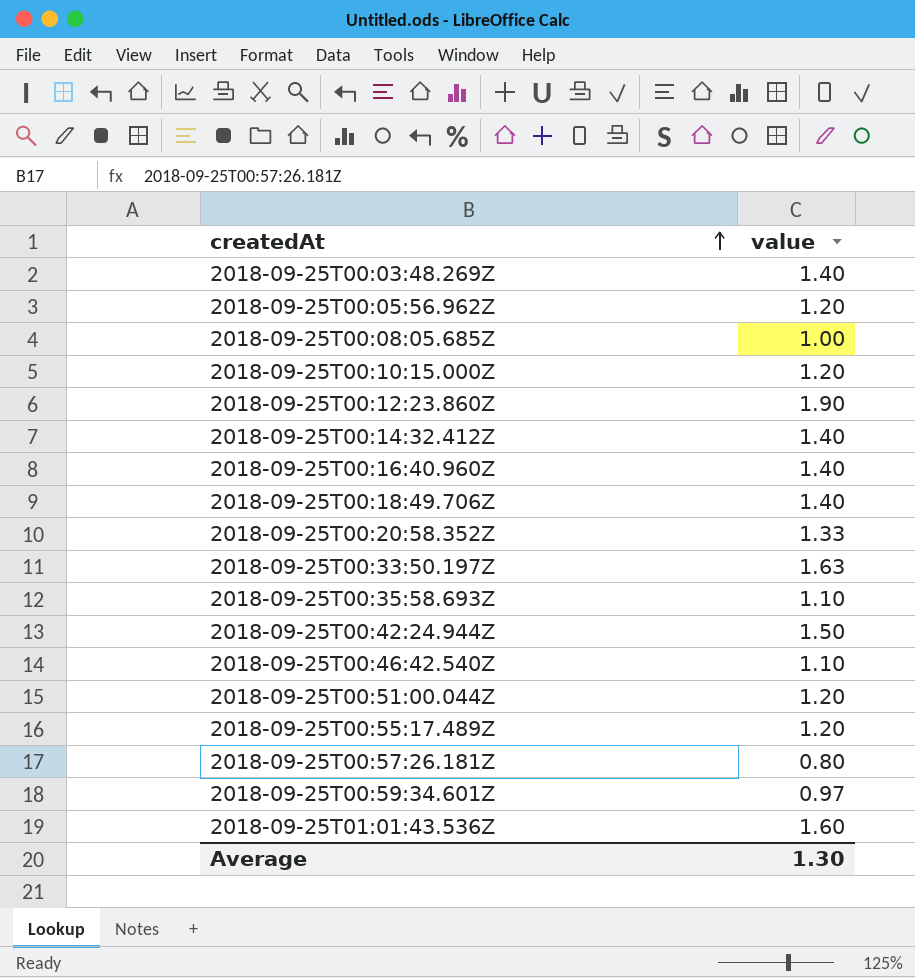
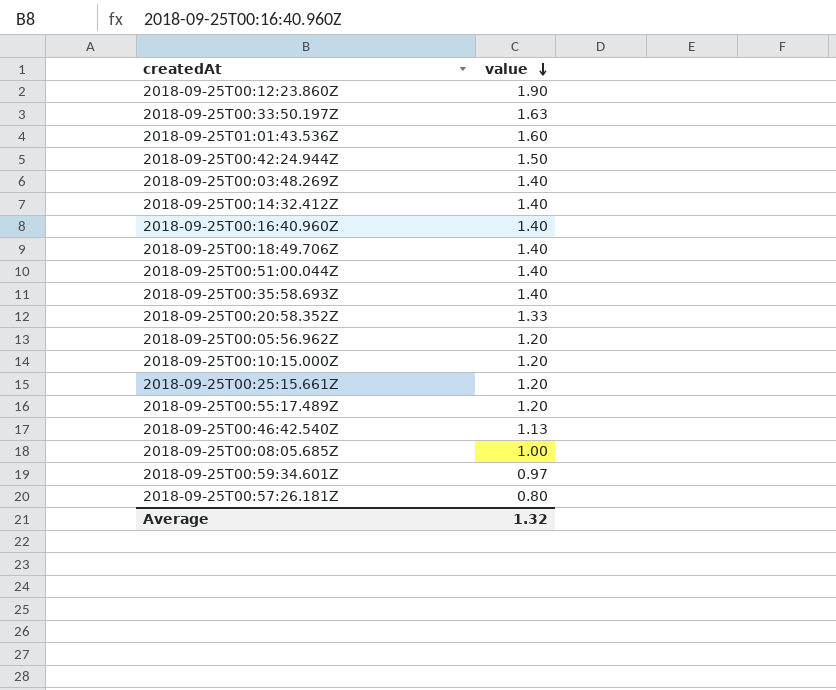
row order: createdAt ascending -> value descending
2018-09-25T00:51:00.044Z | value: 1.20 -> 1.40
2018-09-25T00:35:58.693Z | value: 1.10 -> 1.40
row 2018-09-25T00:25:15.661Z: none -> 1.20
2018-09-25T00:46:42.540Z | value: 1.10 -> 1.13
Average | value: 1.30 -> 1.32

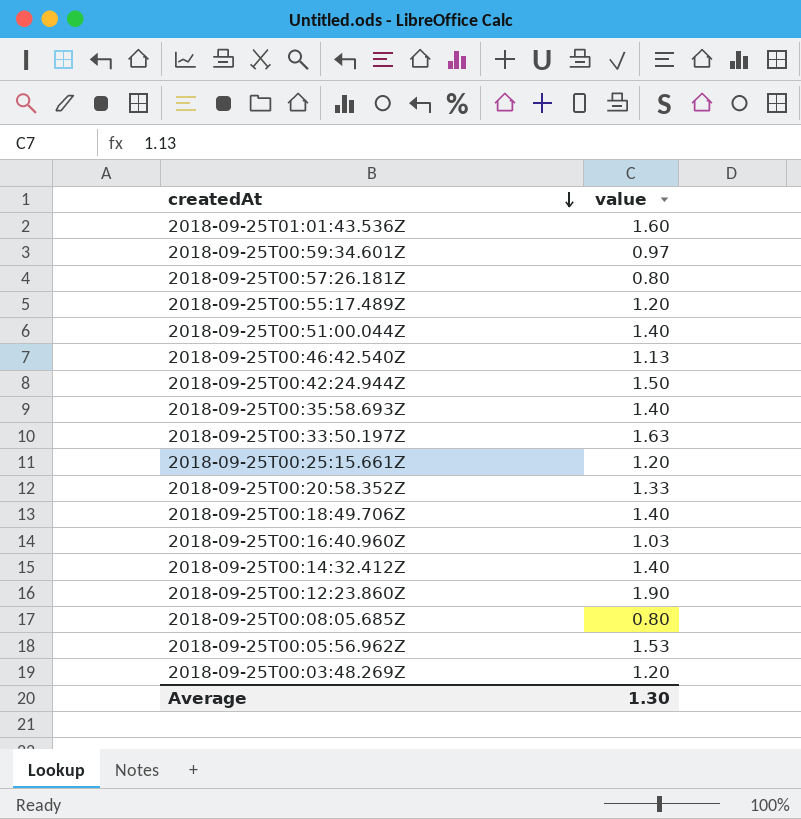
row order: value descending -> createdAt descending
row 2018-09-25T00:10:15.000Z: 1.20 -> none
2018-09-25T00:16:40.960Z | value: 1.40 -> 1.03
2018-09-25T00:08:05.685Z | value: 1.00 -> 0.80
2018-09-25T00:05:56.962Z | value: 1.20 -> 1.53
2018-09-25T00:03:48.269Z | value: 1.40 -> 1.20
Average | value: 1.32 -> 1.30

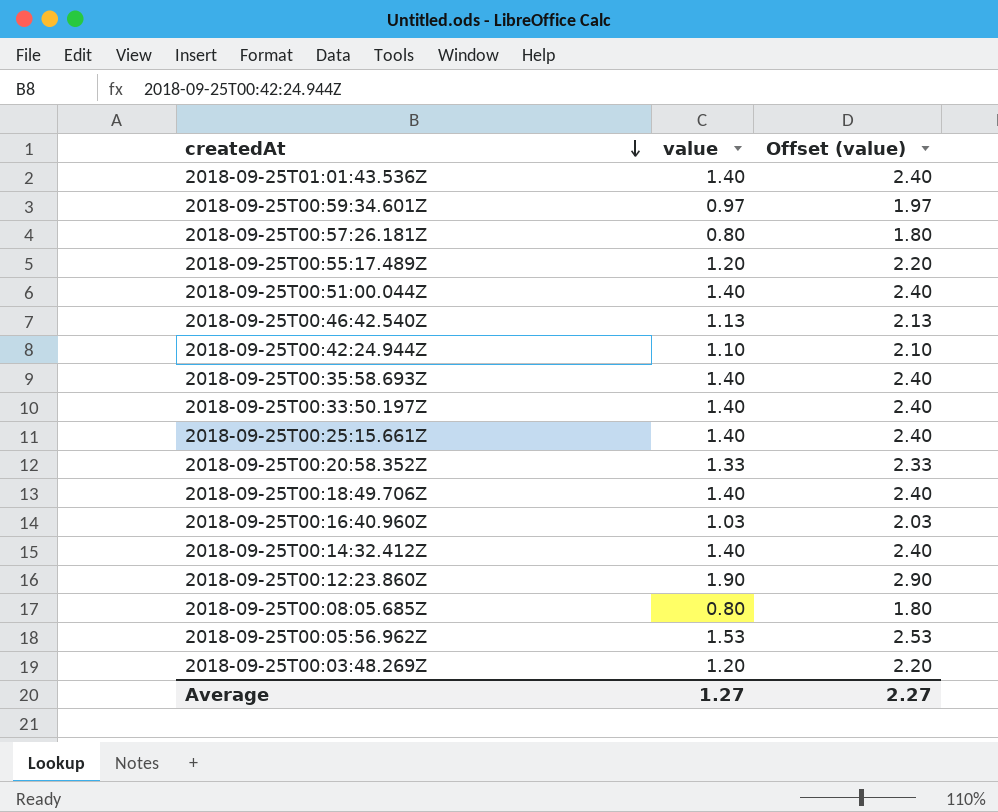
column Offset (value) | formula: none -> [value] + 1
2018-09-25T01:01:43.536Z | value: 1.60 -> 1.40
2018-09-25T00:42:24.944Z | value: 1.50 -> 1.10
2018-09-25T00:33:50.197Z | value: 1.63 -> 1.40
2018-09-25T00:25:15.661Z | value: 1.20 -> 1.40
Average | value: 1.30 -> 1.27

